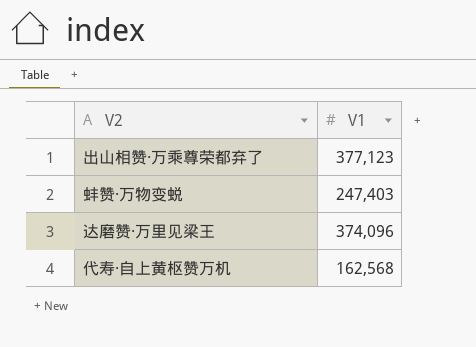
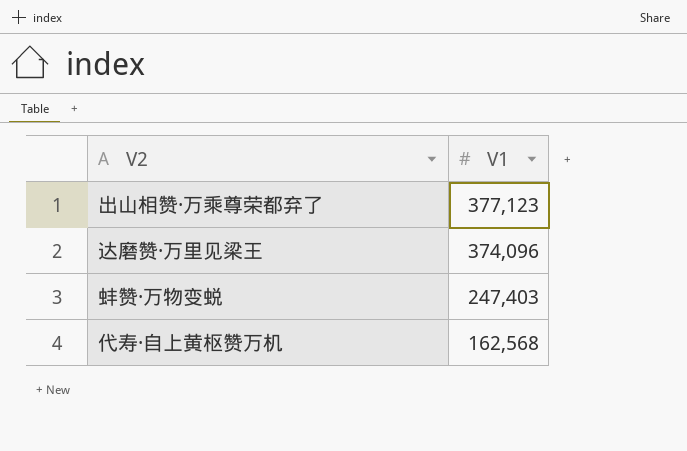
row order: none -> V1 descending

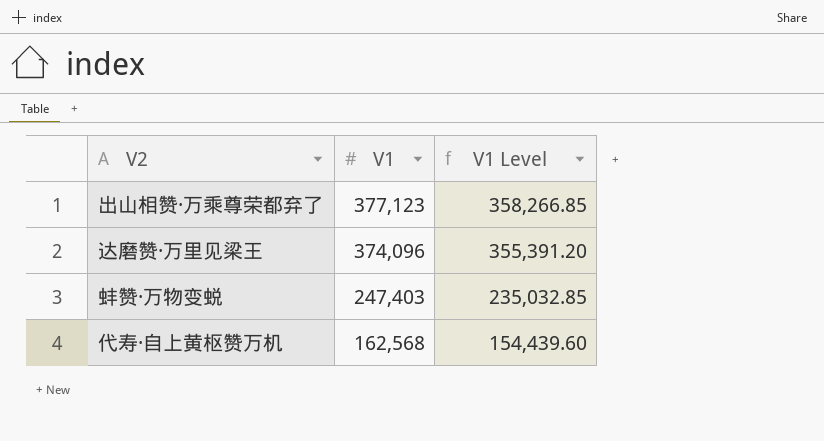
column V1 Level | formula: none -> [V1] * 0.95

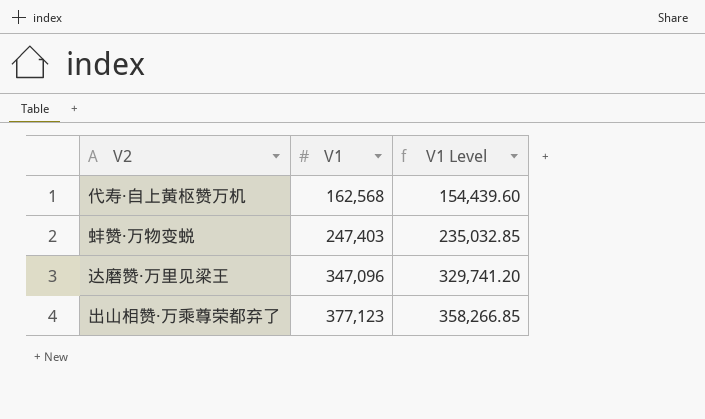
row order: V1 descending -> V1 ascending
达磨赞·万里见梁王 | V1: 374,096 -> 347,096
达磨赞·万里见梁王 | V1 Level: 355,391.20 -> 329,741.20

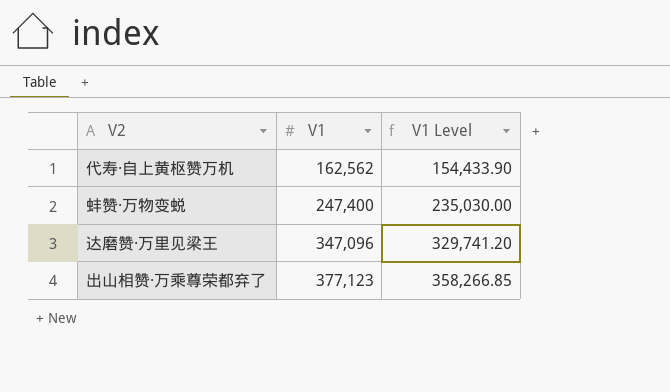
代寿·自上黄枢赞万机 | V1: 162,568 -> 162,562
代寿·自上黄枢赞万机 | V1 Level: 154,439.60 -> 154,433.90
蚌赞·万物变蜕 | V1: 247,403 -> 247,400
蚌赞·万物变蜕 | V1 Level: 235,032.85 -> 235,030.00

